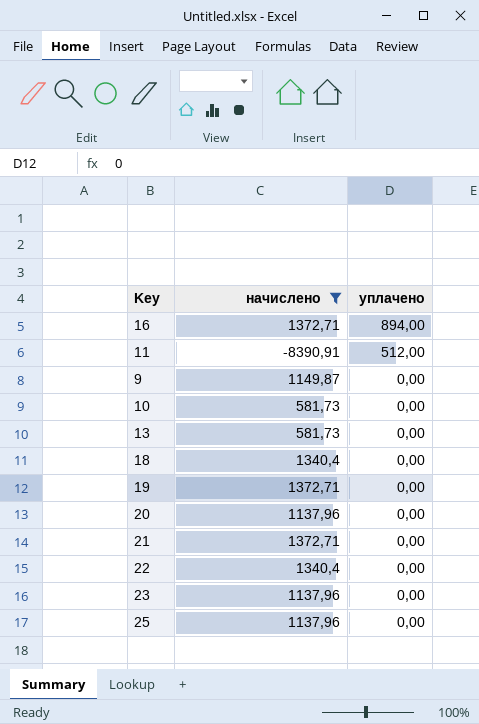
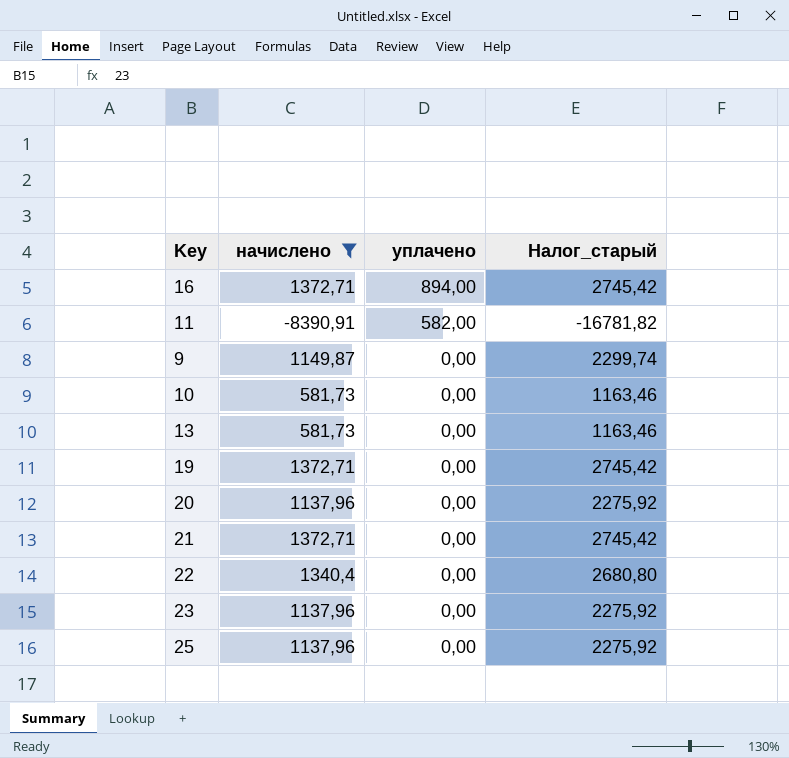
column Налог_старый | formula: none -> [начислено] * 2
row 18: 1340,4 | 0,00 -> none
11 | уплачено: 512,00 -> 582,00

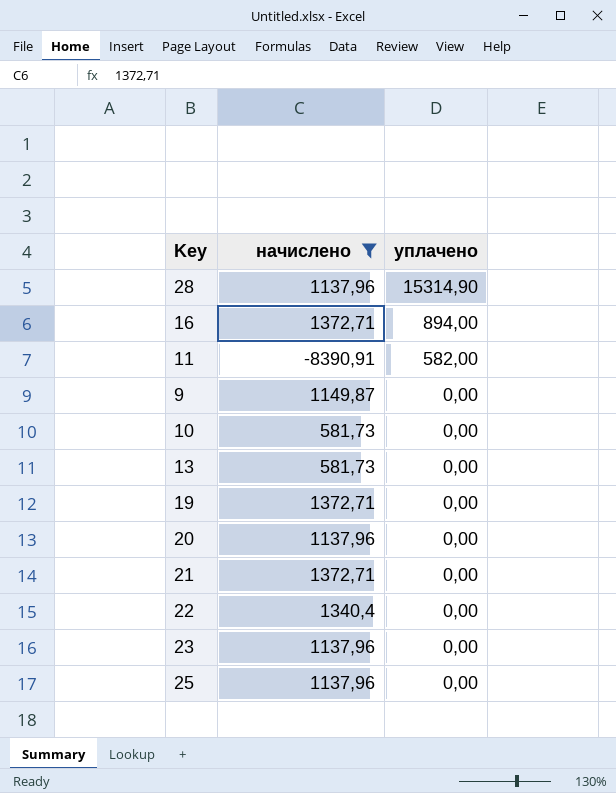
column Налог_старый | formula: [начислено] * 2 -> none
row 28: none -> 1137,96 | 15314,90

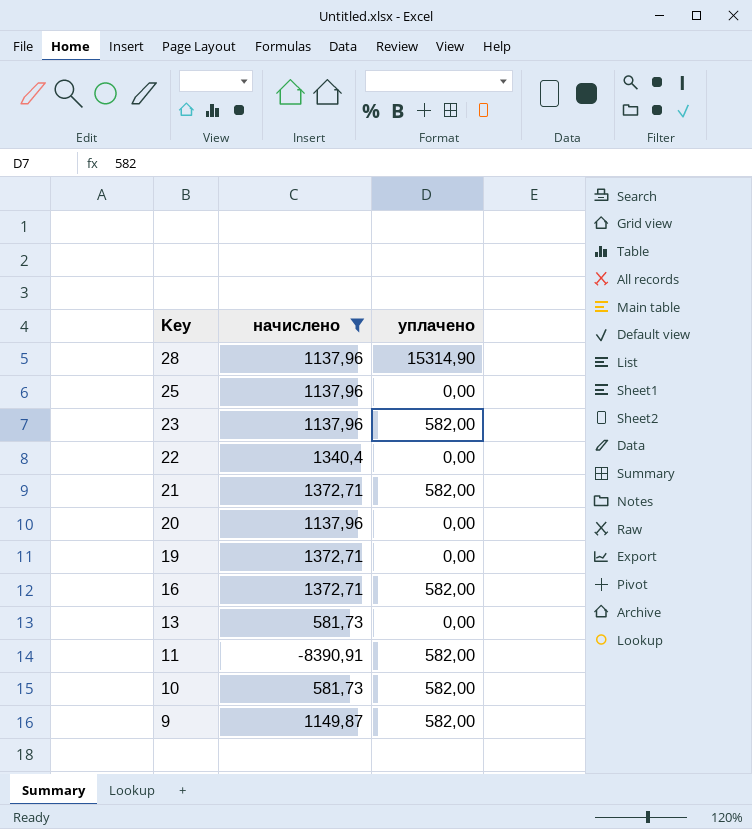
row order: уплачено descending -> Key descending
23 | уплачено: 0,00 -> 582,00
21 | уплачено: 0,00 -> 582,00
16 | уплачено: 894,00 -> 582,00
10 | уплачено: 0,00 -> 582,00
9 | уплачено: 0,00 -> 582,00

